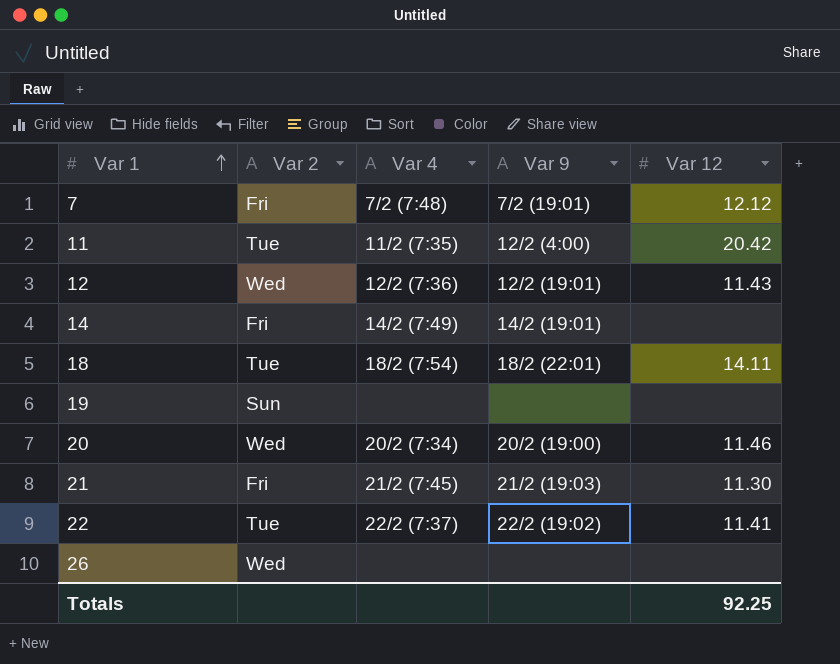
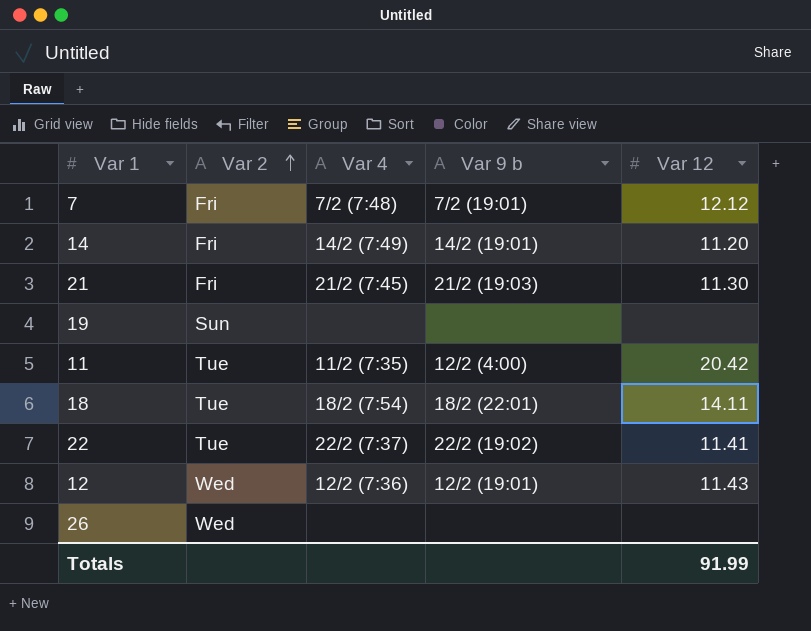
row order: Var 1 ascending -> Var 2 ascending
column name: Var 9 -> Var 9 b
row 20: Wed | 20/2 (7:34) | 20/2 (19:00) | 11.46 -> none
14 | Var 12: none -> 11.20
Totals | Var 12: 92.25 -> 91.99

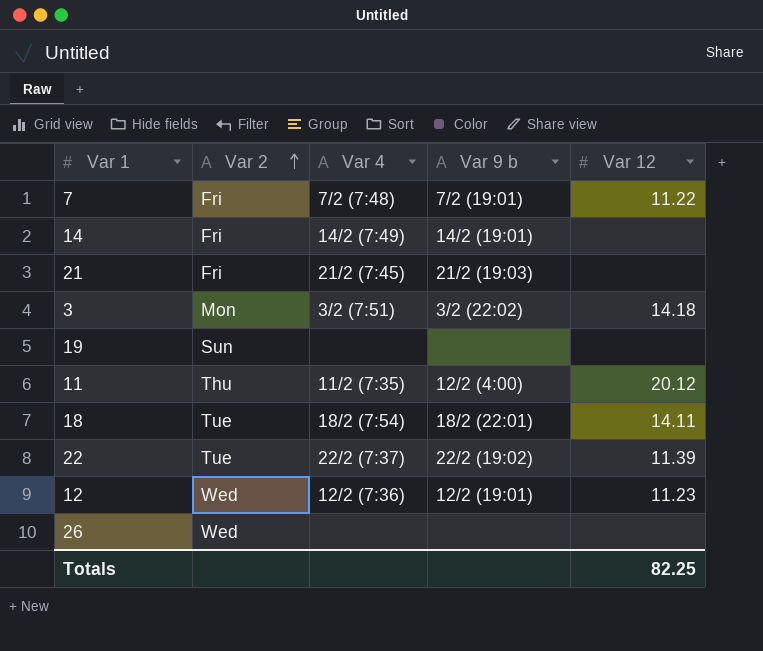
7 | Var 12: 12.12 -> 11.22
14 | Var 12: 11.20 -> none
21 | Var 12: 11.30 -> none
row 3: none -> Mon | 3/2 (7:51) | 3/2 (22:02) | 14.18
11 | Var 2: Tue -> Thu
11 | Var 12: 20.42 -> 20.12
22 | Var 12: 11.41 -> 11.39
12 | Var 12: 11.43 -> 11.23
Totals | Var 12: 91.99 -> 82.25

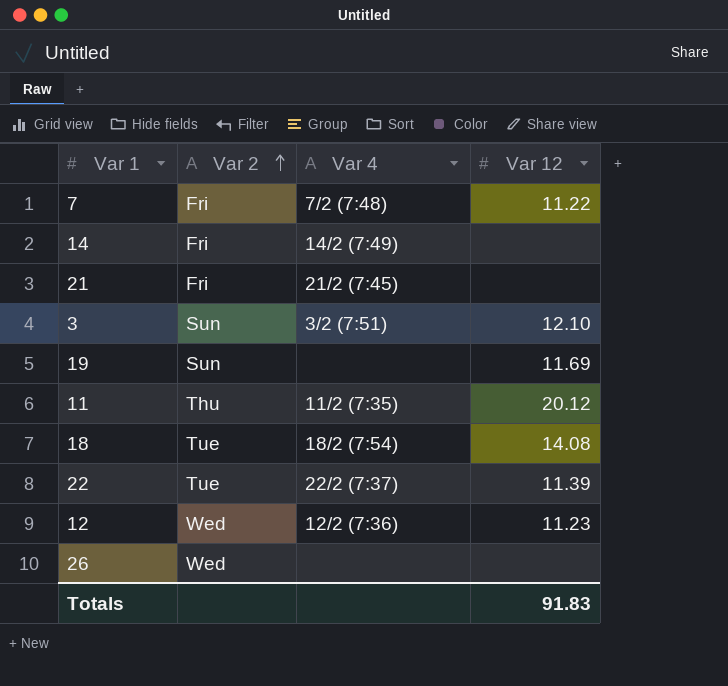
column Var 9 b | position: 4 -> none
3 | Var 2: Mon -> Sun
3 | Var 12: 14.18 -> 12.10
19 | Var 12: none -> 11.69
18 | Var 12: 14.11 -> 14.08
Totals | Var 12: 82.25 -> 91.83

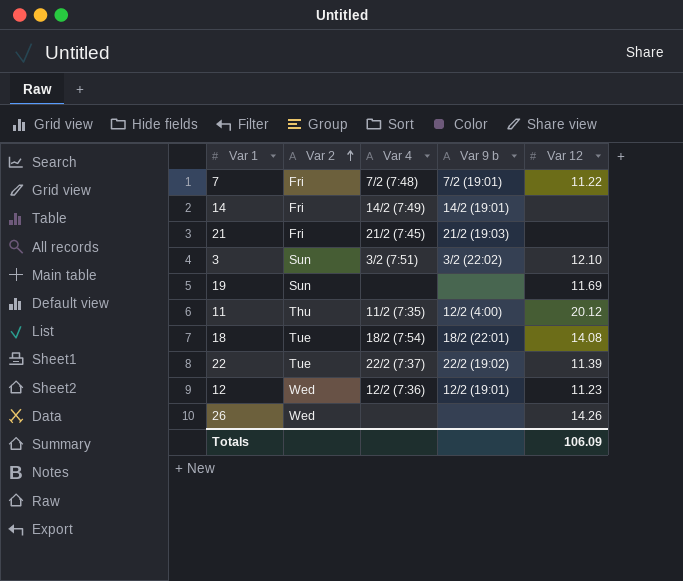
column Var 9 b | position: none -> 4
26 | Var 12: none -> 14.26
Totals | Var 12: 91.83 -> 106.09

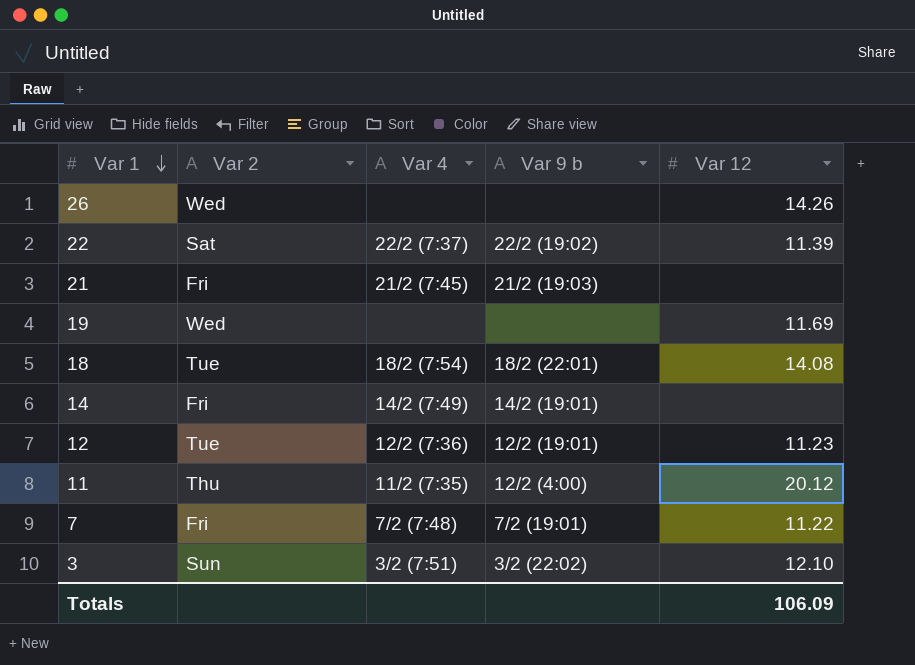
row order: Var 2 ascending -> Var 1 descending
22 | Var 2: Tue -> Sat
19 | Var 2: Sun -> Wed
12 | Var 2: Wed -> Tue

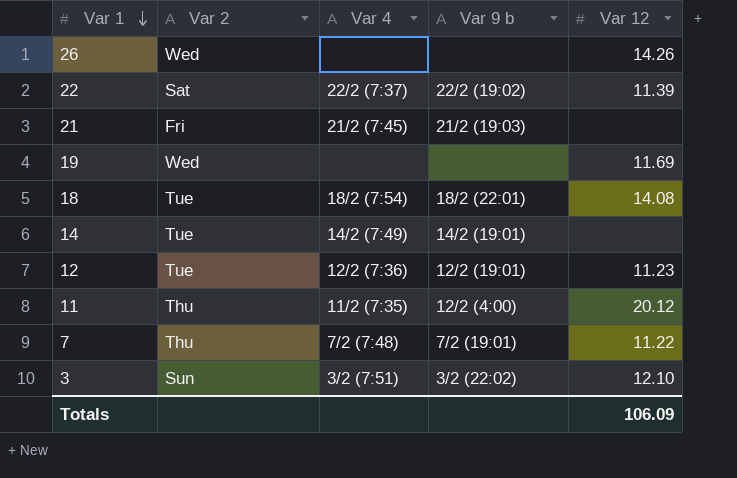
14 | Var 2: Fri -> Tue
7 | Var 2: Fri -> Thu

